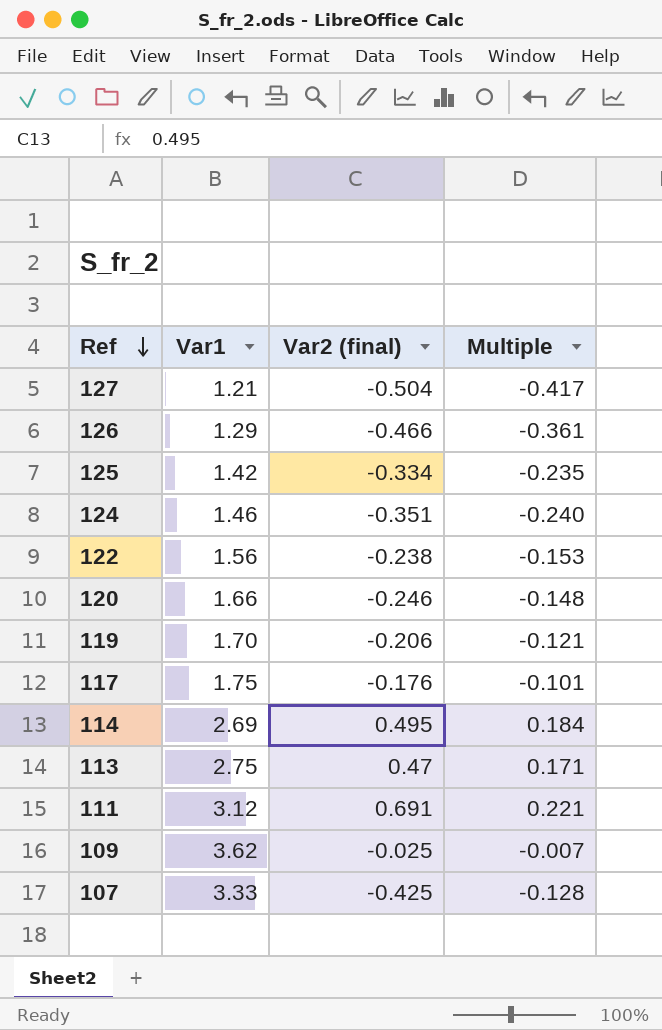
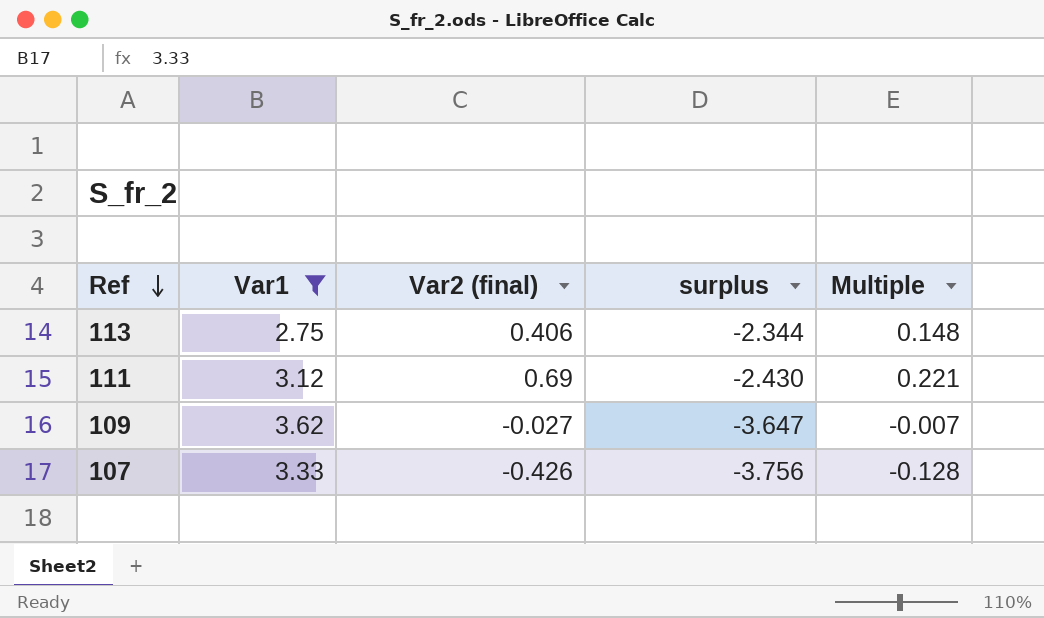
filter: none -> Var1 >= 2.75
column surplus | formula: none -> [Var2 (final)] - [Var1]
113 | Var2 (final): 0.47 -> 0.406
113 | Multiple: 0.171 -> 0.148
111 | Var2 (final): 0.691 -> 0.69
109 | Var2 (final): -0.025 -> -0.027
107 | Var2 (final): -0.425 -> -0.426

